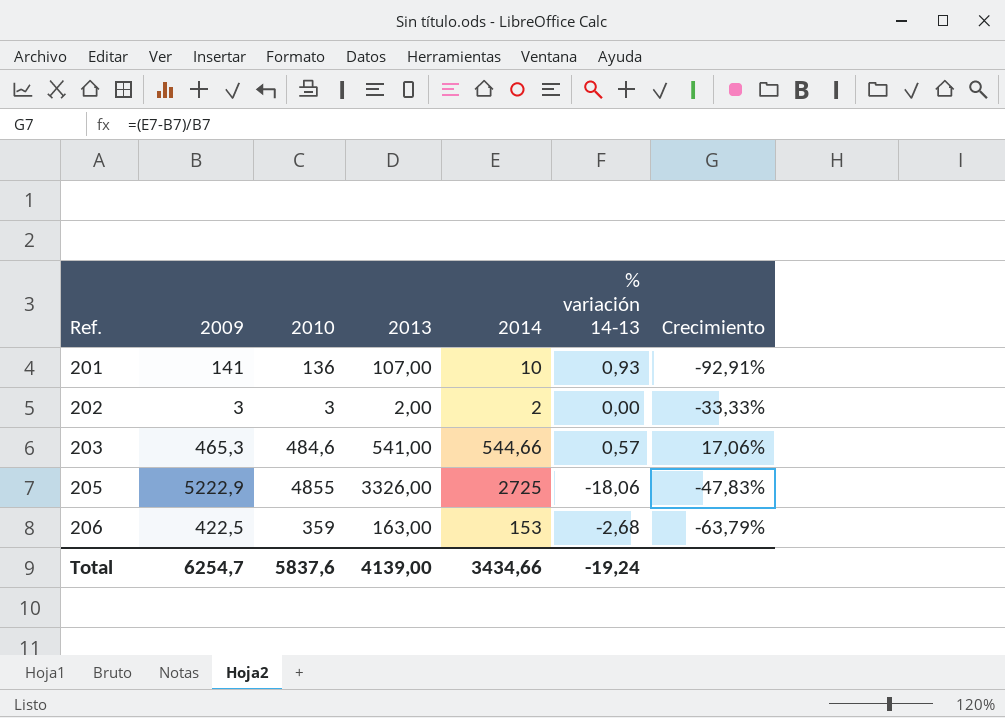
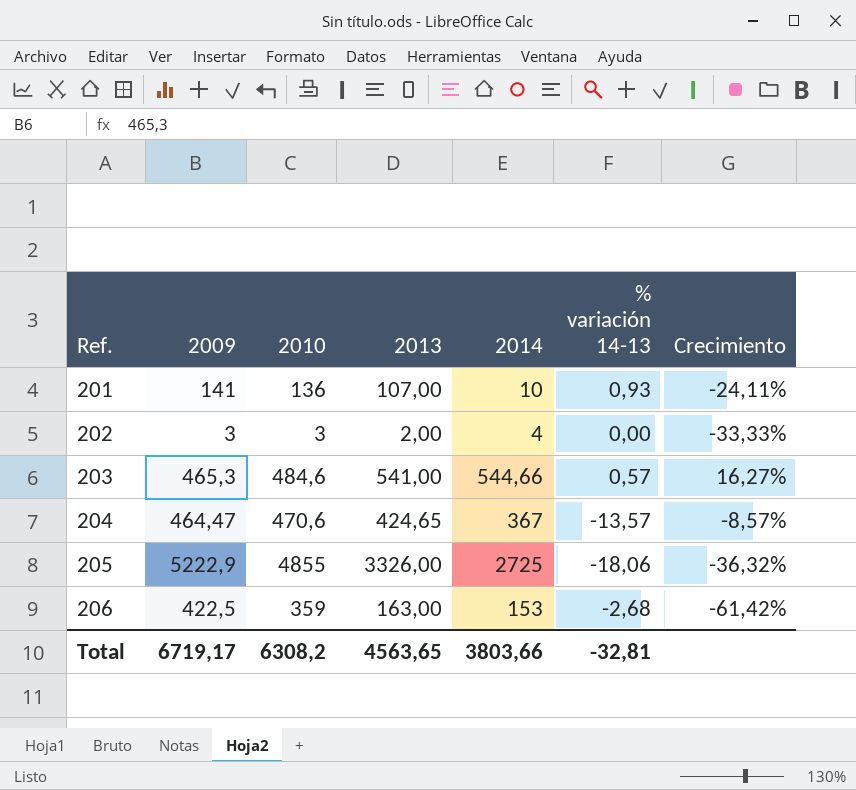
column Crecimiento | formula: ([2014] - [2009]) / [2009] -> ([2013] - [2009]) / [2009]
202 | 2014: 2 -> 4
row 204: none -> 464,47 | 470,6 | 424,65 | 367 | -13,57 | -8,57%
Total | 2009: 6254,7 -> 6719,17
Total | 2010: 5837,6 -> 6308,2
Total | 2013: 4139,00 -> 4563,65
Total | 2014: 3434,66 -> 3803,66
Total | % variación 14-13: -19,24 -> -32,81

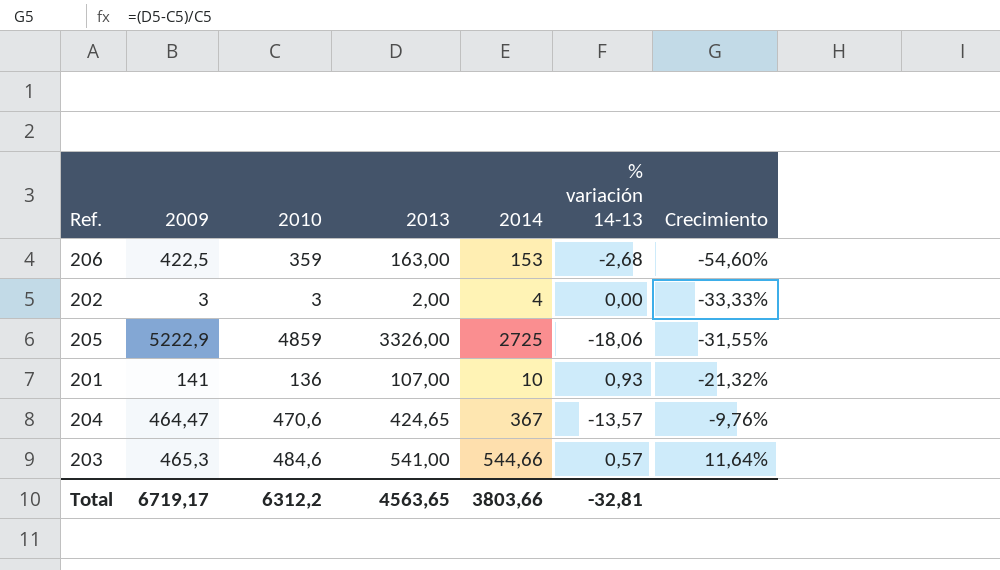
row order: Ref. ascending -> Crecimiento ascending
column Crecimiento | formula: ([2013] - [2009]) / [2009] -> ([2013] - [2010]) / [2010]
205 | 2010: 4855 -> 4859
Total | 2010: 6308,2 -> 6312,2

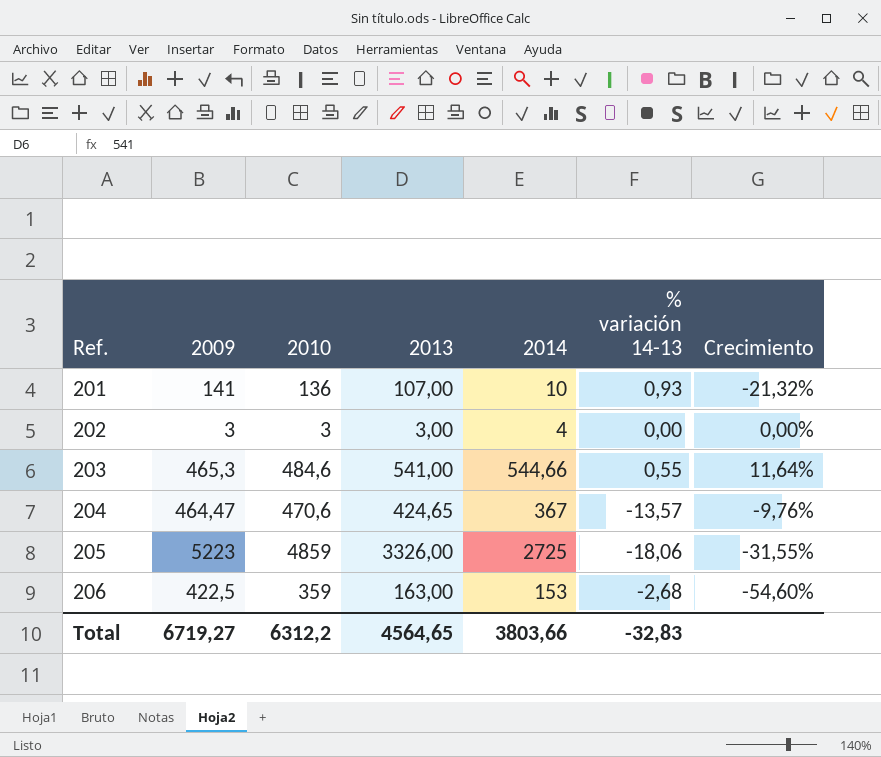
row order: Crecimiento ascending -> Ref. ascending
202 | 2013: 2,00 -> 3,00
202 | Crecimiento: -33,33% -> 0,00%
203 | % variación 14-13: 0,57 -> 0,55
205 | 2009: 5222,9 -> 5223
Total | 2009: 6719,17 -> 6719,27
Total | 2013: 4563,65 -> 4564,65
Total | % variación 14-13: -32,81 -> -32,83

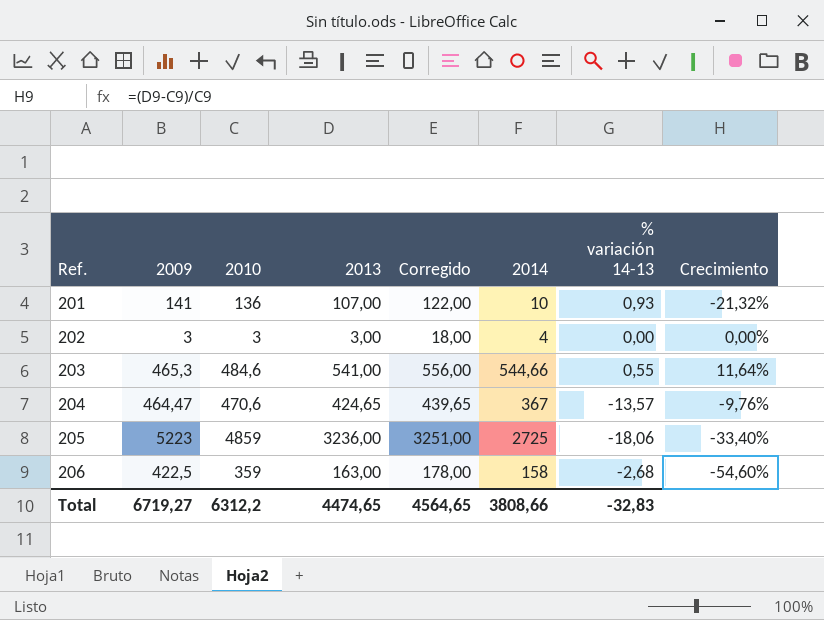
column Corregido | formula: none -> [2013] + 15
205 | 2013: 3326,00 -> 3236,00
205 | Crecimiento: -31,55% -> -33,40%
206 | 2014: 153 -> 158
Total | 2013: 4564,65 -> 4474,65
Total | 2014: 3803,66 -> 3808,66

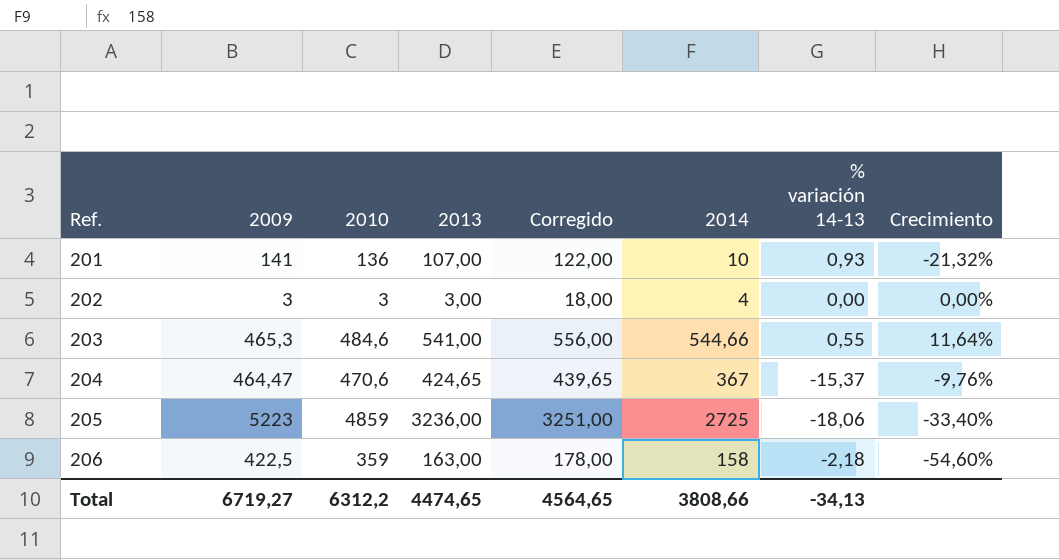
204 | % variación 14-13: -13,57 -> -15,37
206 | % variación 14-13: -2,68 -> -2,18
Total | % variación 14-13: -32,83 -> -34,13

